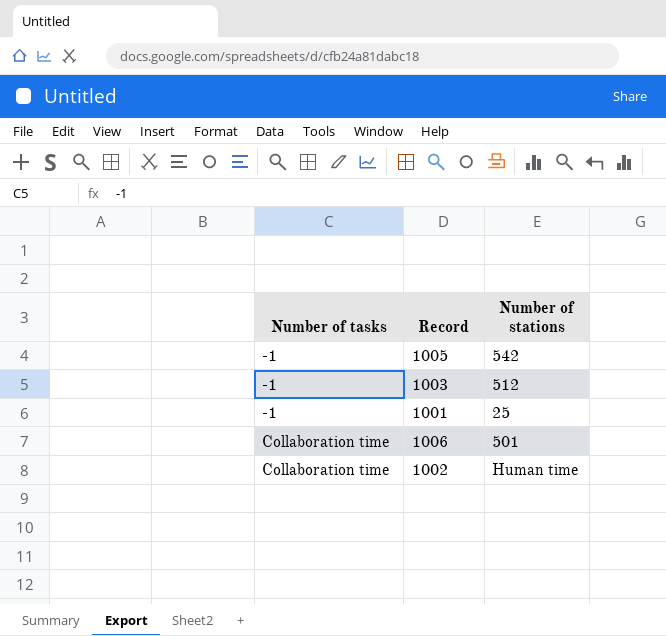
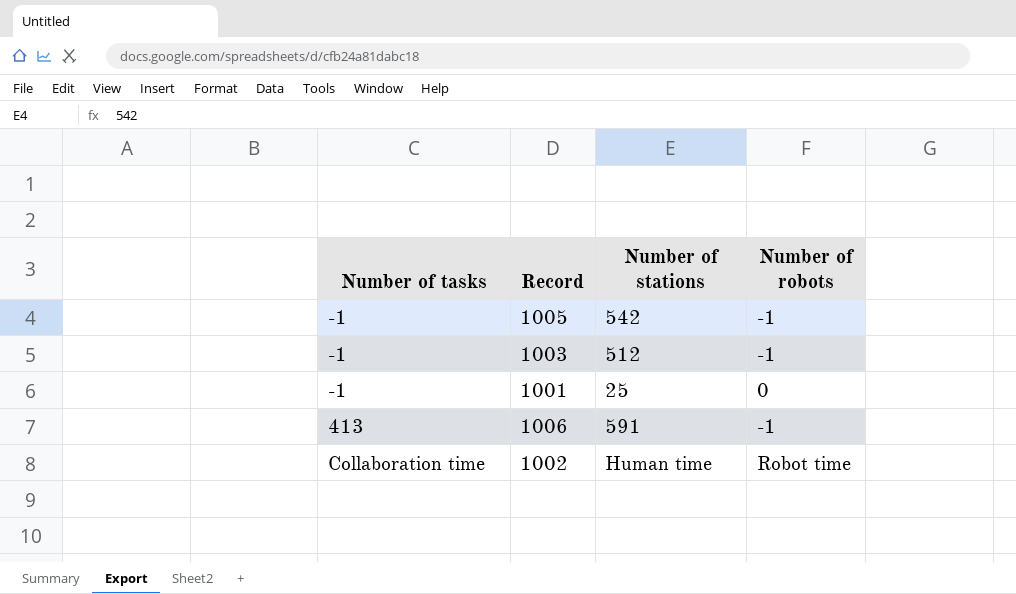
column Number of robots | position: none -> 4
1006 | Number of tasks: Collaboration time -> 413
1006 | Number of stations: 501 -> 591

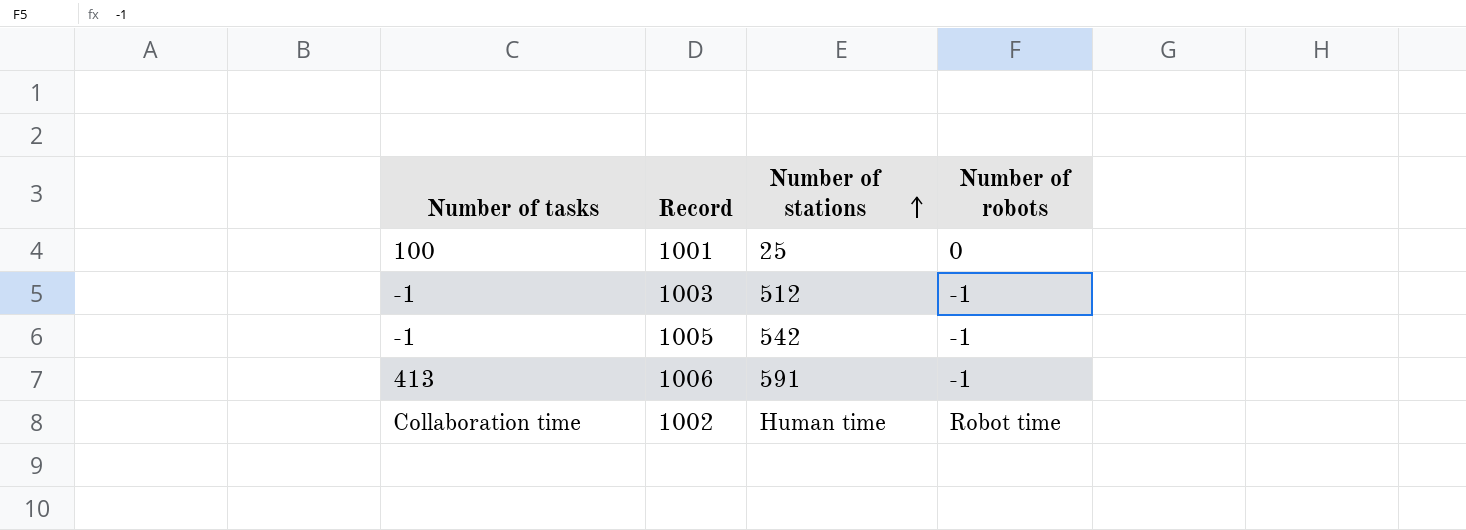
row order: none -> Number of stations ascending
1001 | Number of tasks: -1 -> 100

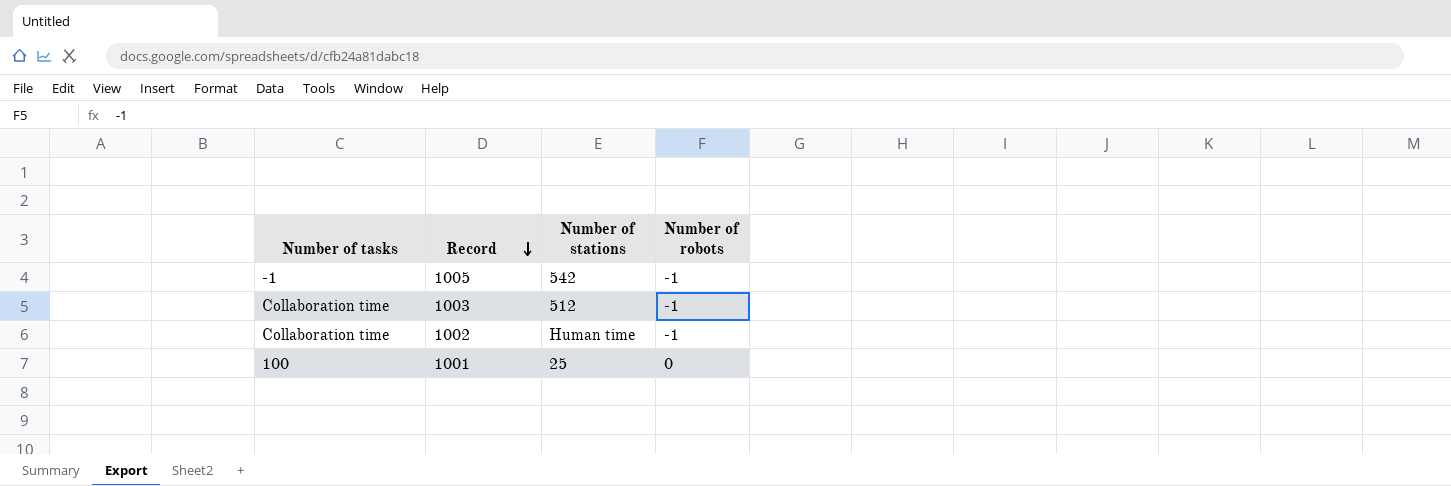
row order: Number of stations ascending -> Record descending
row 1006: 413 | 591 | -1 -> none
1003 | Number of tasks: -1 -> Collaboration time
1002 | Number of robots: Robot time -> -1

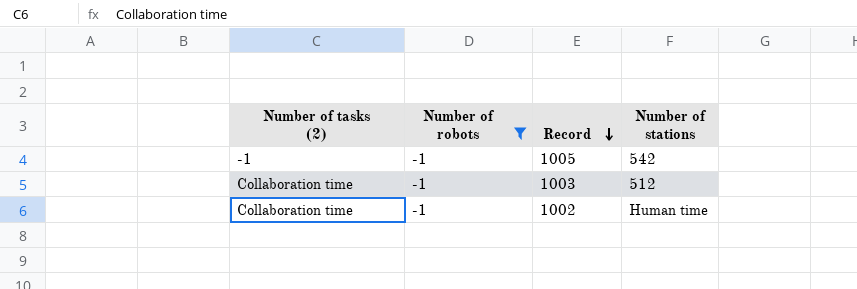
filter: none -> Number of robots = -1
column name: Number of tasks -> Number of tasks (2)
column Number of robots | position: 4 -> 2

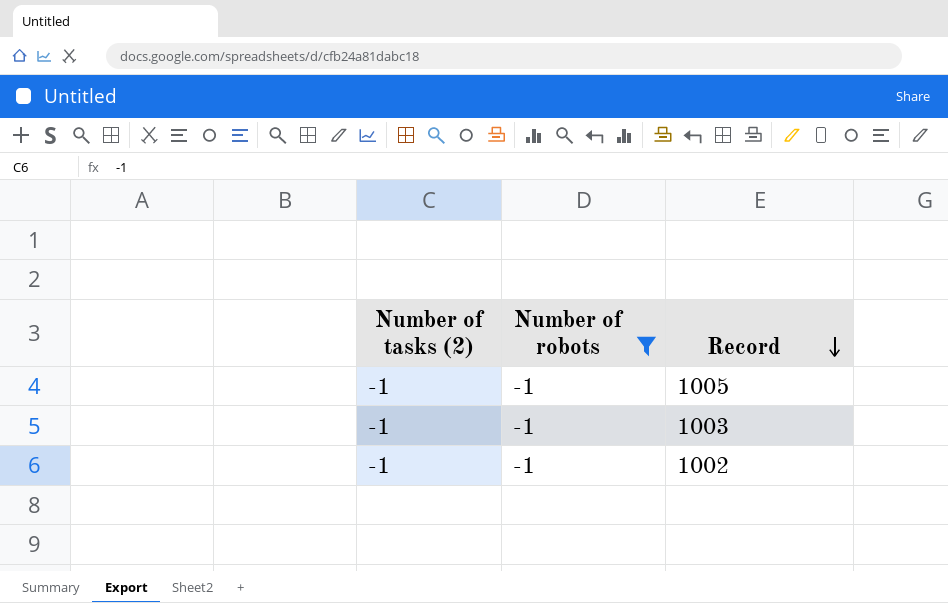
column Number of stations | position: 4 -> none
1003 | Number of tasks (2): Collaboration time -> -1
1002 | Number of tasks (2): Collaboration time -> -1

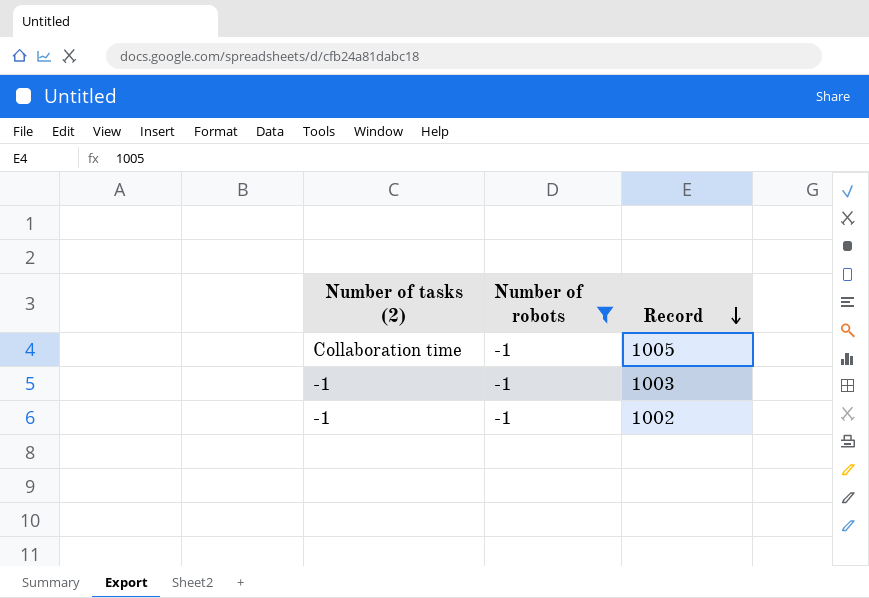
1005 | Number of tasks (2): -1 -> Collaboration time

